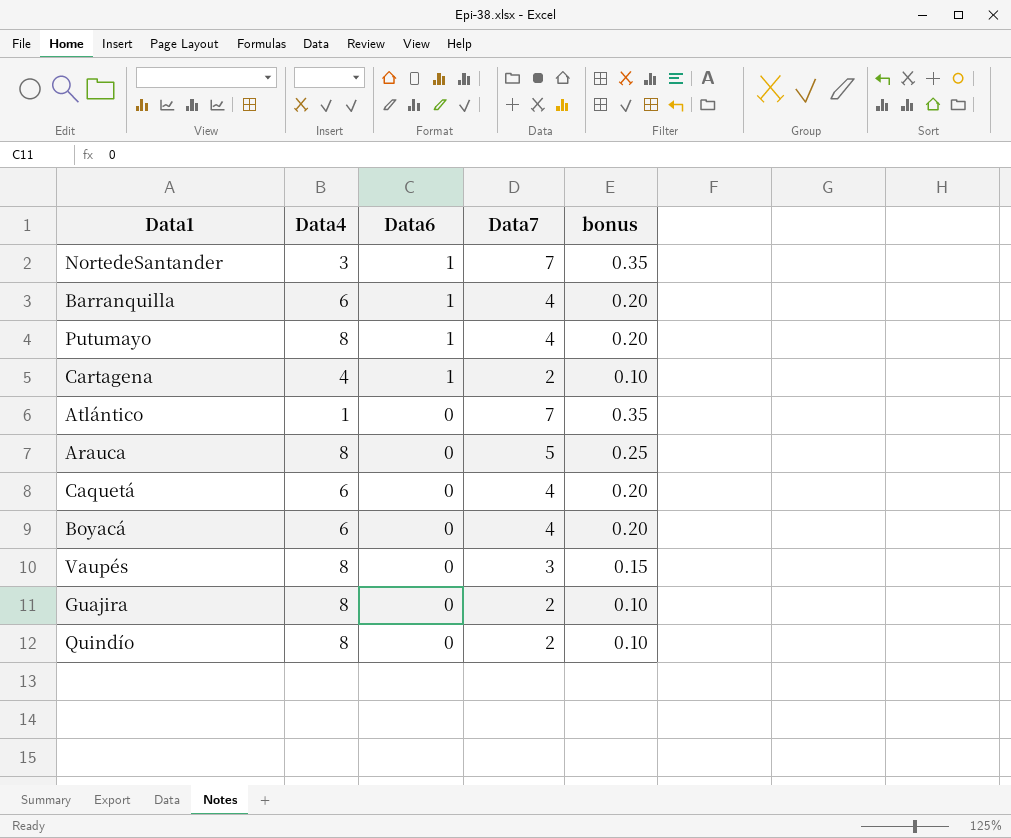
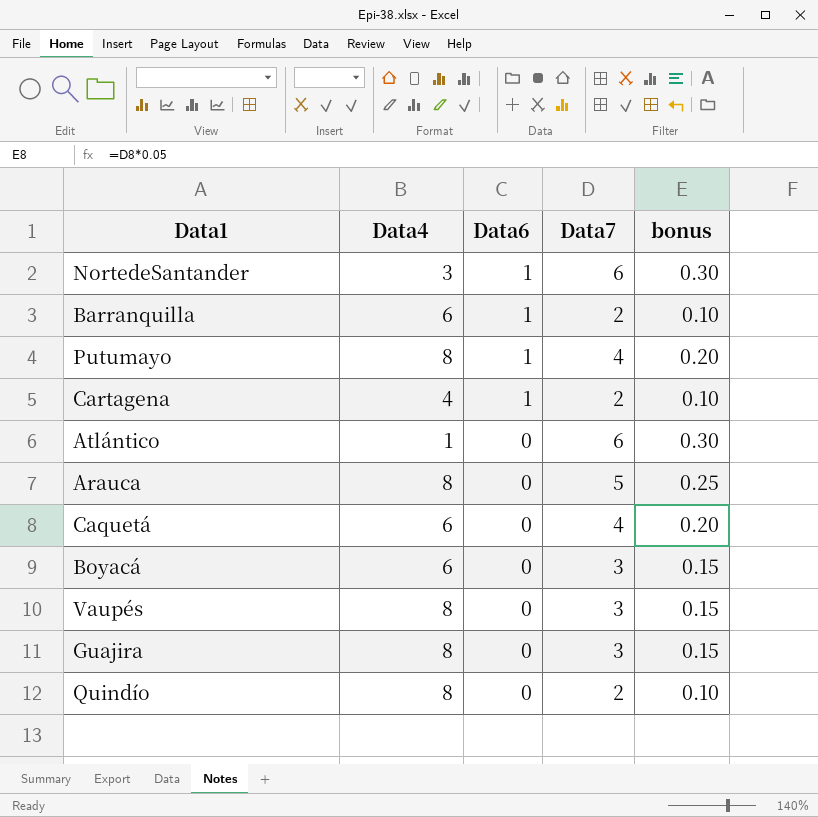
NortedeSantander | Data7: 7 -> 6
NortedeSantander | bonus: 0.35 -> 0.30
Barranquilla | Data7: 4 -> 2
Barranquilla | bonus: 0.20 -> 0.10
Atlántico | Data7: 7 -> 6
Atlántico | bonus: 0.35 -> 0.30
Boyacá | Data7: 4 -> 3
Boyacá | bonus: 0.20 -> 0.15
Guajira | Data7: 2 -> 3
Guajira | bonus: 0.10 -> 0.15

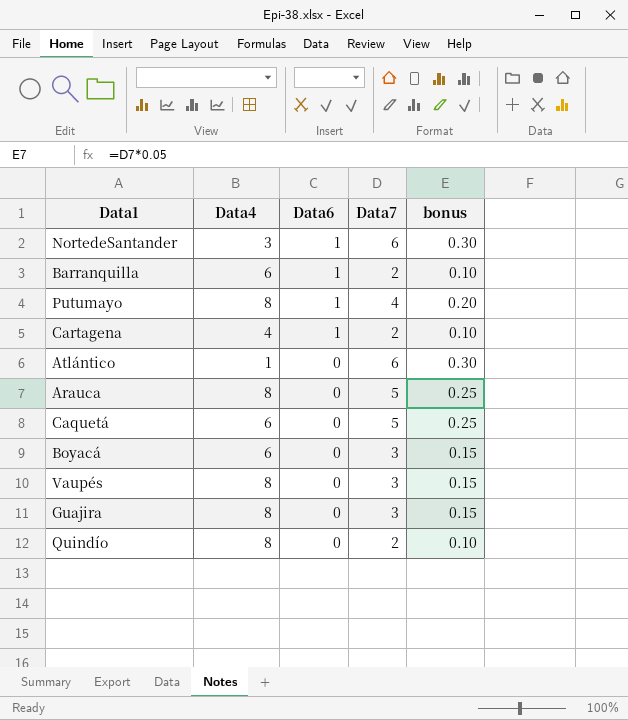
Caquetá | Data7: 4 -> 5
Caquetá | bonus: 0.20 -> 0.25

